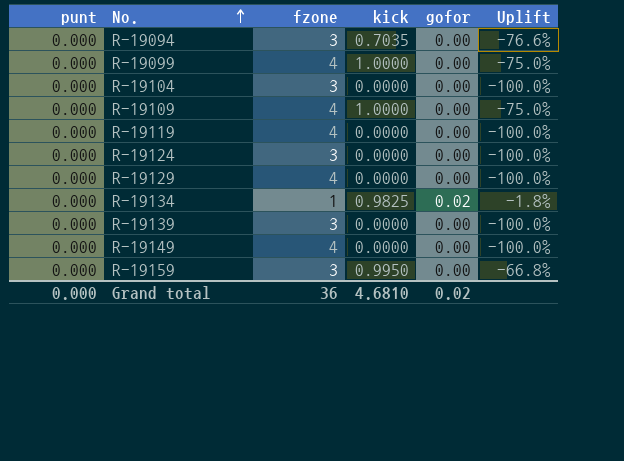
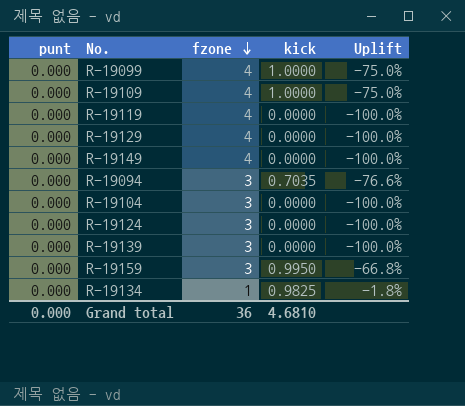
row order: No. ascending -> fzone descending
column gofor | position: 5 -> none

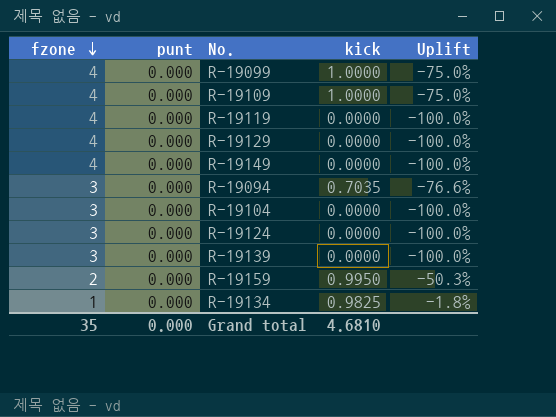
column fzone | position: 3 -> 1
R-19159 | fzone: 3 -> 2
R-19159 | Uplift: -66.8% -> -50.3%
Grand total | fzone: 36 -> 35

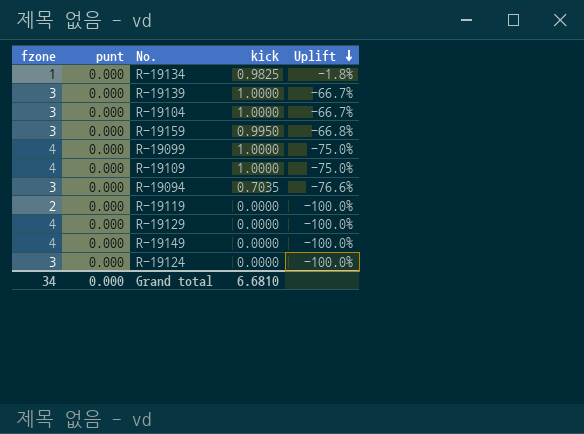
row order: fzone descending -> Uplift descending
R-19139 | kick: 0.0000 -> 1.0000
R-19139 | Uplift: -100.0% -> -66.7%
R-19104 | kick: 0.0000 -> 1.0000
R-19104 | Uplift: -100.0% -> -66.7%
R-19159 | fzone: 2 -> 3
R-19159 | Uplift: -50.3% -> -66.8%
R-19119 | fzone: 4 -> 2
Grand total | fzone: 35 -> 34
Grand total | kick: 4.6810 -> 6.6810

